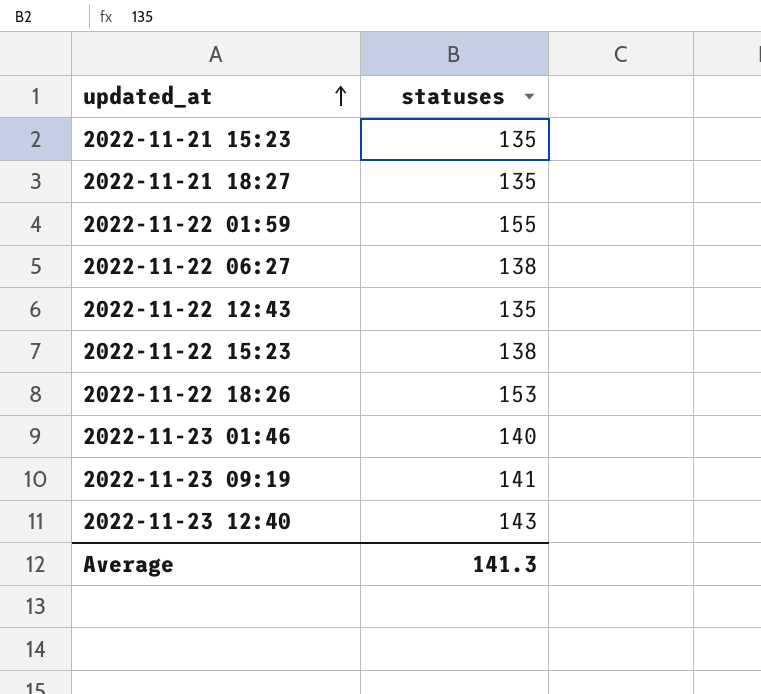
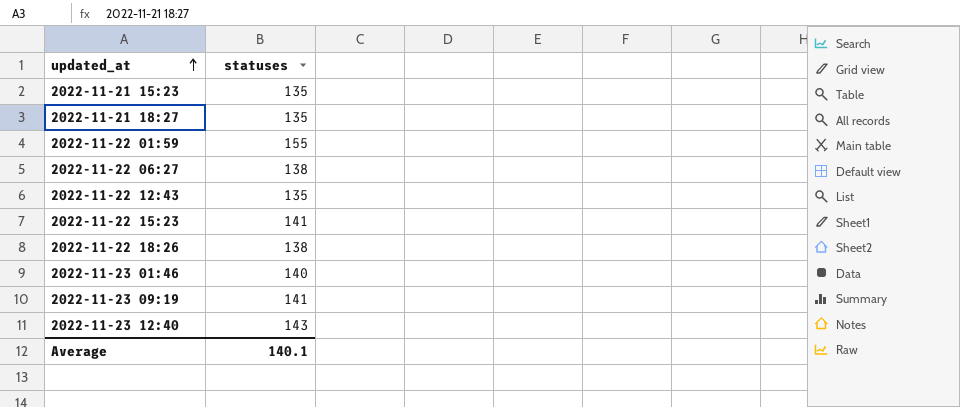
2022-11-22 15:23 | statuses: 138 -> 141
2022-11-22 18:26 | statuses: 153 -> 138
Average | statuses: 141.3 -> 140.1

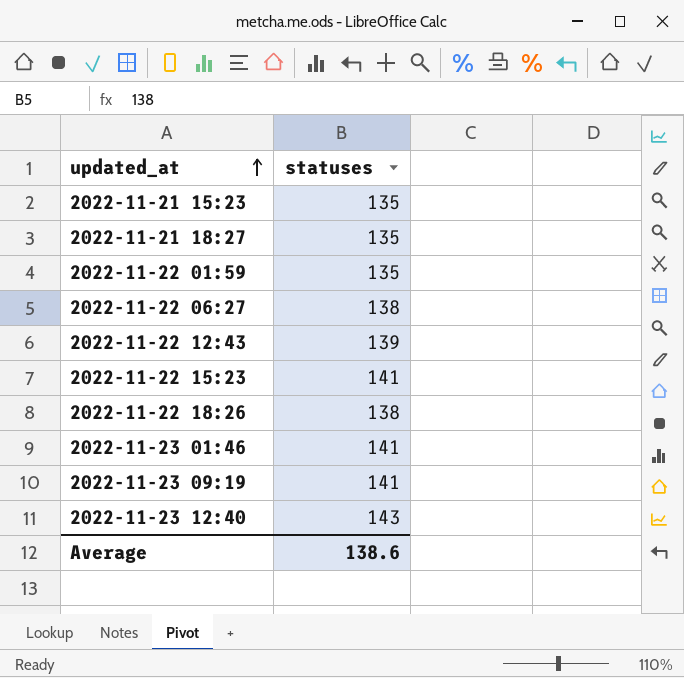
2022-11-22 01:59 | statuses: 155 -> 135
2022-11-22 12:43 | statuses: 135 -> 139
2022-11-23 01:46 | statuses: 140 -> 141
Average | statuses: 140.1 -> 138.6

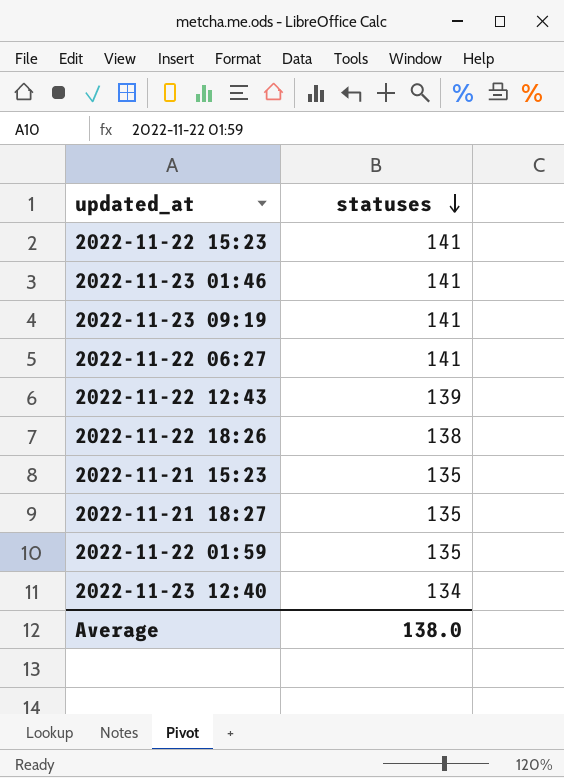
row order: updated_at ascending -> statuses descending
2022-11-22 06:27 | statuses: 138 -> 141
2022-11-23 12:40 | statuses: 143 -> 134
Average | statuses: 138.6 -> 138.0

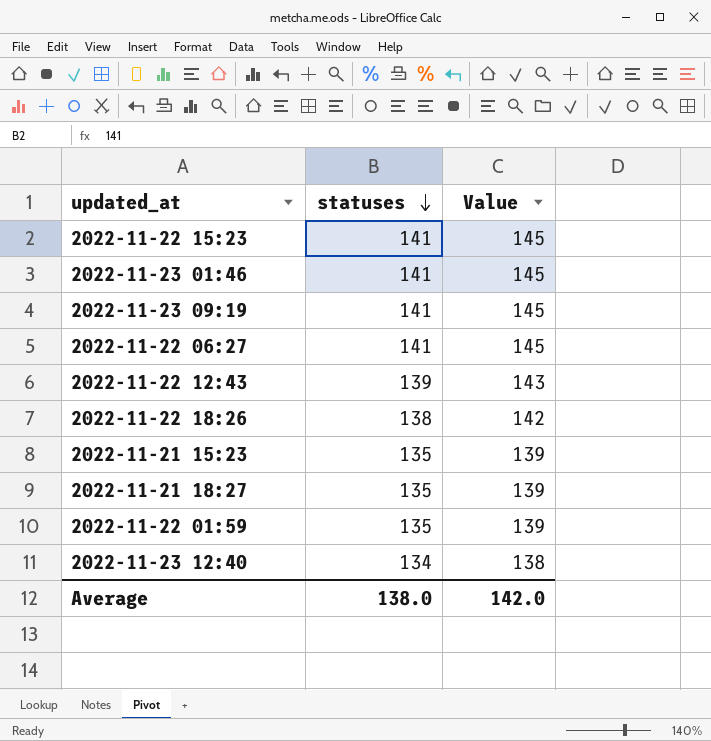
column Value | formula: none -> [statuses] * 1.03

